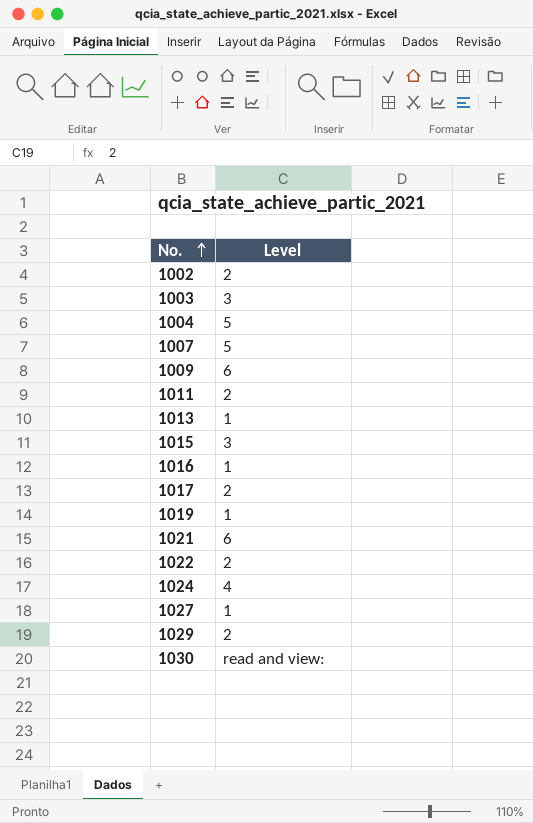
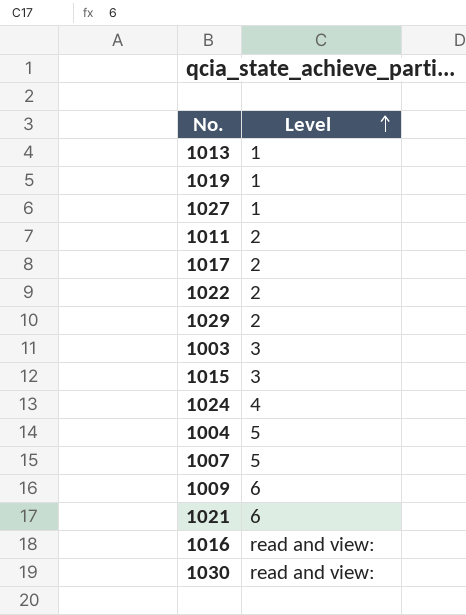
row order: No. ascending -> Level ascending
row 1002: 2 -> none
1016 | Level: 1 -> read and view:

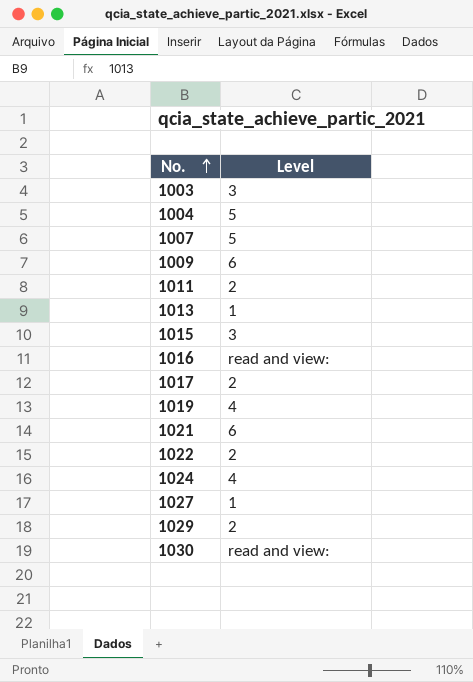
row order: Level ascending -> No. ascending
1019 | Level: 1 -> 4

